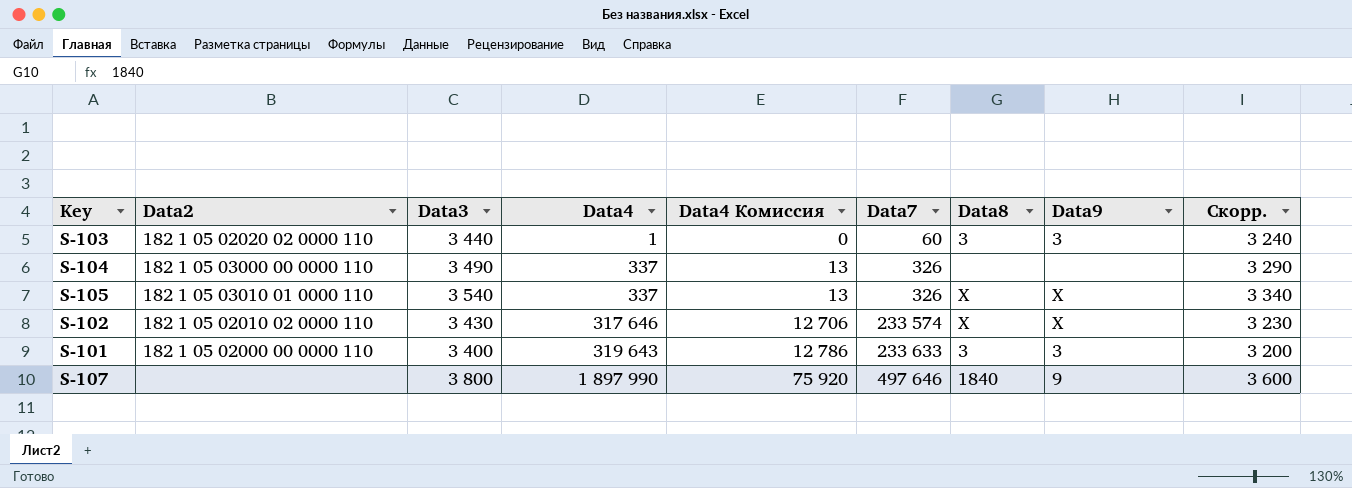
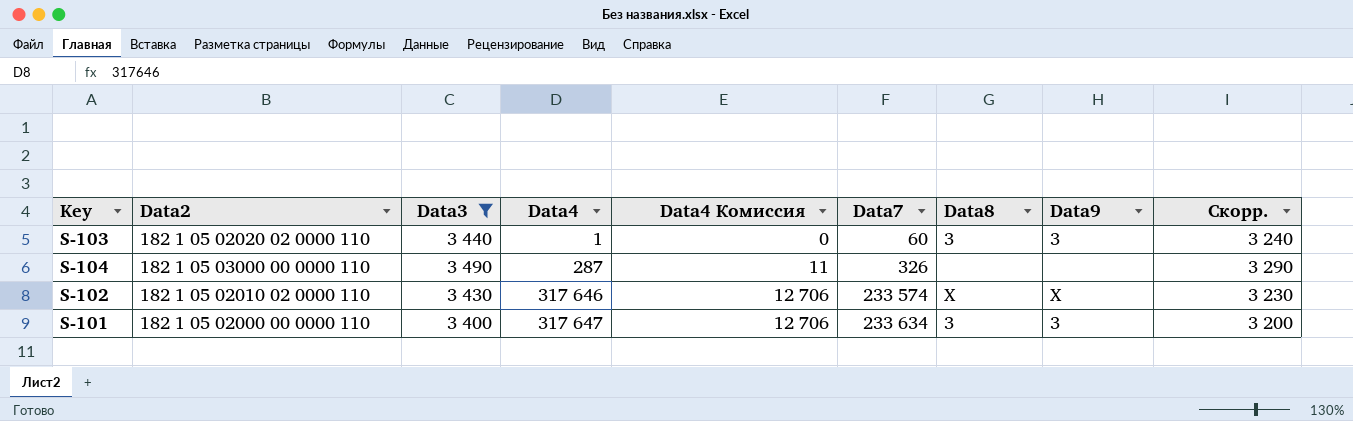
filter: none -> Data3 <= 3 490
S-104 | Data4: 337 -> 287
S-104 | Data4 Комиссия: 13 -> 11
S-101 | Data4: 319 643 -> 317 647
S-101 | Data4 Комиссия: 12 786 -> 12 706
S-101 | Data7: 233 633 -> 233 634

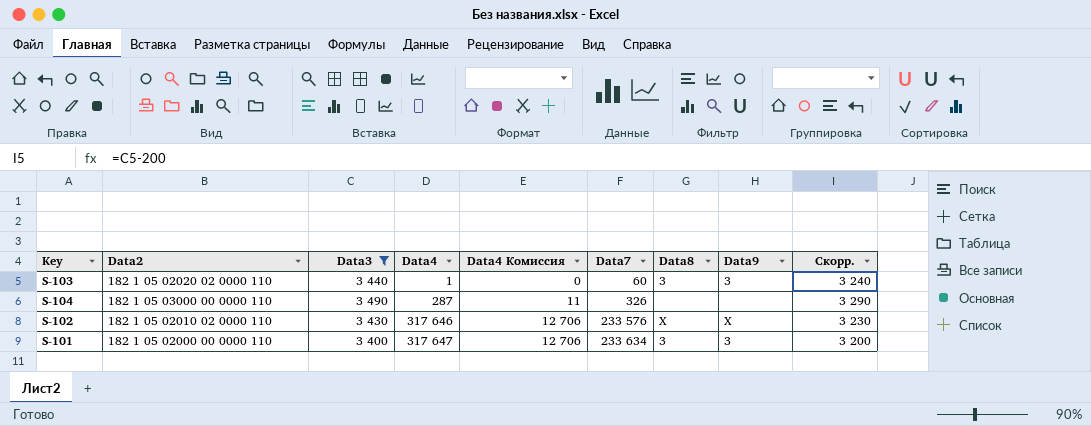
S-102 | Data7: 233 574 -> 233 576

